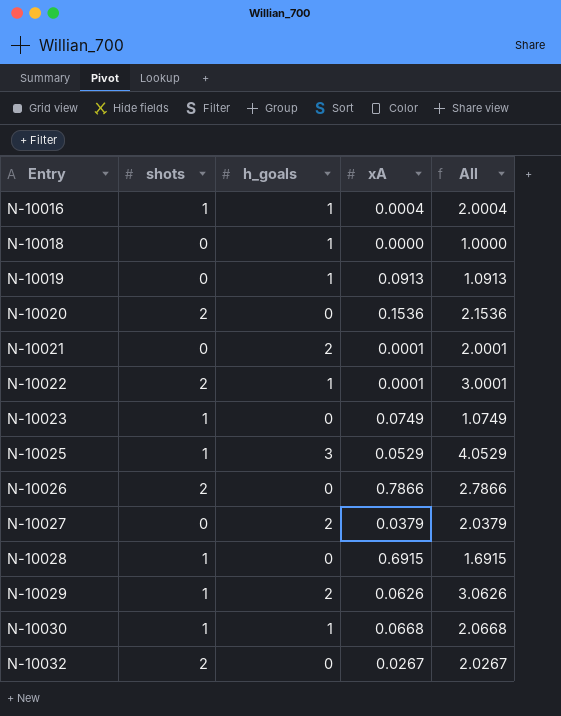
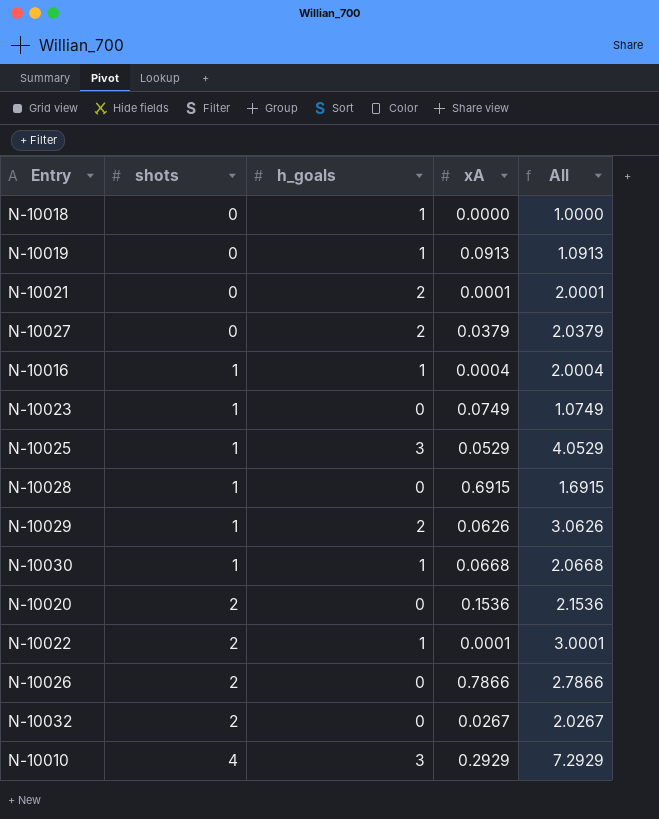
row order: Entry ascending -> shots ascending
row N-10010: none -> 4 | 3 | 0.2929 | 7.2929

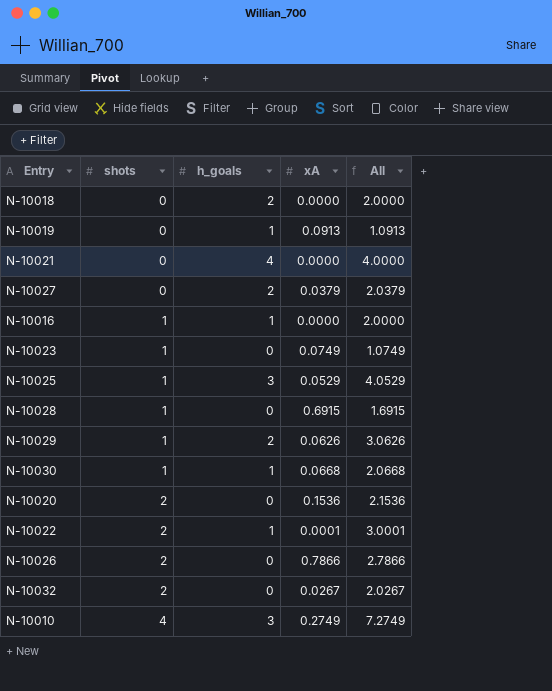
N-10018 | h_goals: 1 -> 2
N-10018 | All: 1.0000 -> 2.0000
N-10021 | h_goals: 2 -> 4
N-10021 | xA: 0.0001 -> 0.0000
N-10021 | All: 2.0001 -> 4.0000
N-10016 | xA: 0.0004 -> 0.0000
N-10016 | All: 2.0004 -> 2.0000
N-10010 | xA: 0.2929 -> 0.2749
N-10010 | All: 7.2929 -> 7.2749

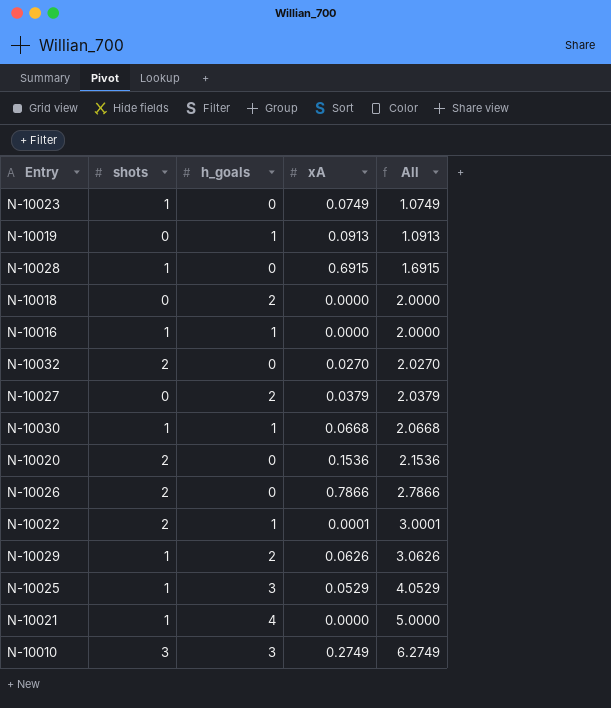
row order: shots ascending -> All ascending
N-10032 | xA: 0.0267 -> 0.0270
N-10032 | All: 2.0267 -> 2.0270
N-10021 | shots: 0 -> 1
N-10021 | All: 4.0000 -> 5.0000
N-10010 | shots: 4 -> 3
N-10010 | All: 7.2749 -> 6.2749

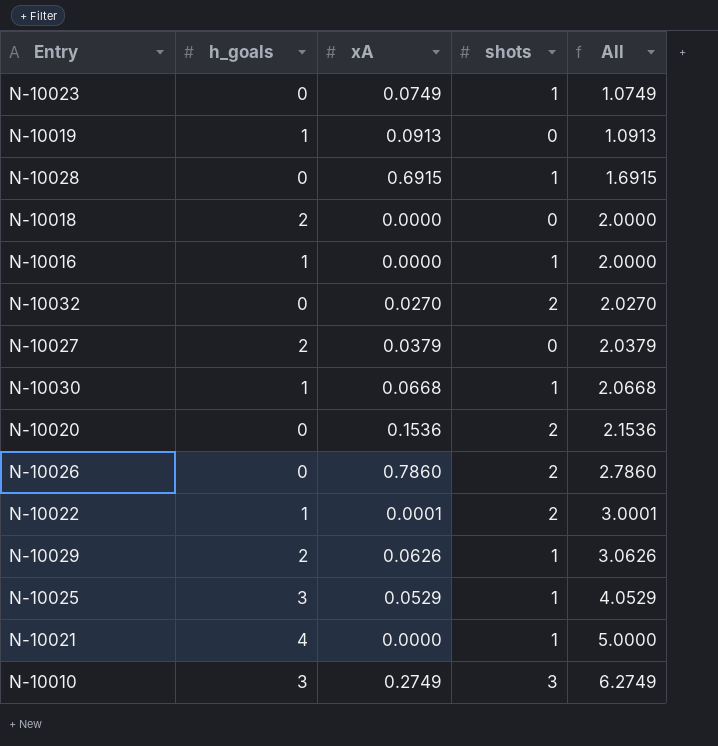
column shots | position: 2 -> 4
N-10026 | xA: 0.7866 -> 0.7860
N-10026 | All: 2.7866 -> 2.7860

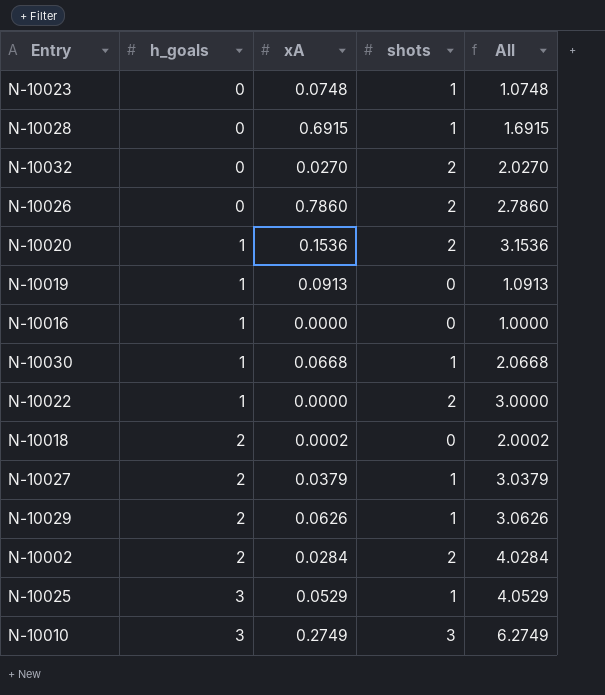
row order: All ascending -> h_goals ascending
row N-10021: 4 | 0.0000 | 1 | 5.0000 -> none
N-10023 | xA: 0.0749 -> 0.0748
N-10023 | All: 1.0749 -> 1.0748
N-10020 | h_goals: 0 -> 1
N-10020 | All: 2.1536 -> 3.1536
N-10016 | shots: 1 -> 0
N-10016 | All: 2.0000 -> 1.0000
N-10022 | xA: 0.0001 -> 0.0000
N-10022 | All: 3.0001 -> 3.0000
N-10018 | xA: 0.0000 -> 0.0002
N-10018 | All: 2.0000 -> 2.0002
N-10027 | shots: 0 -> 1
N-10027 | All: 2.0379 -> 3.0379
row N-10002: none -> 2 | 0.0284 | 2 | 4.0284

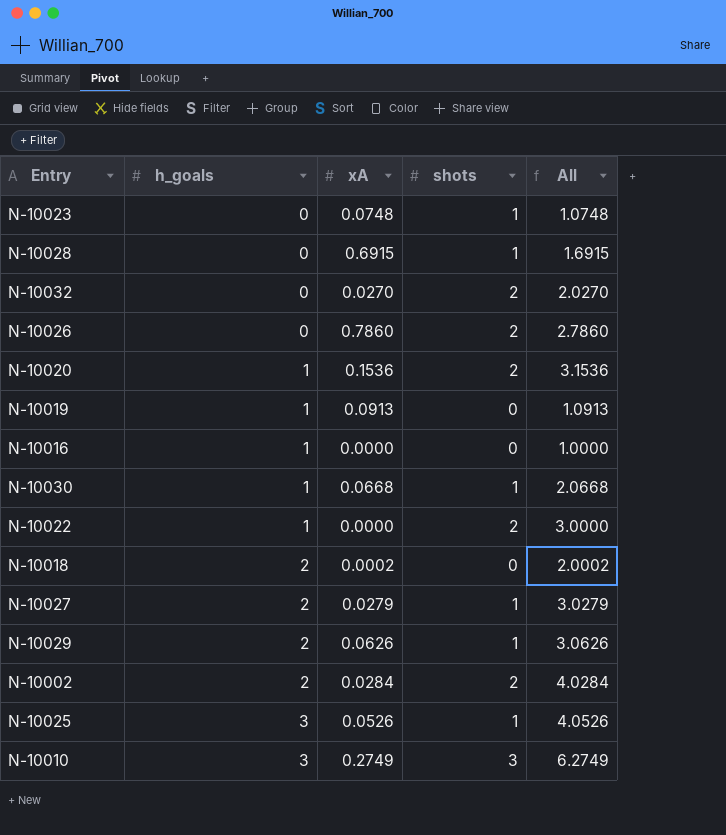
N-10027 | xA: 0.0379 -> 0.0279
N-10027 | All: 3.0379 -> 3.0279
N-10025 | xA: 0.0529 -> 0.0526
N-10025 | All: 4.0529 -> 4.0526

